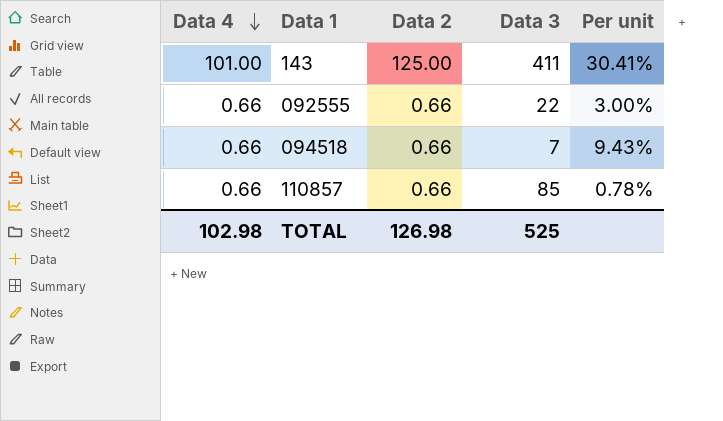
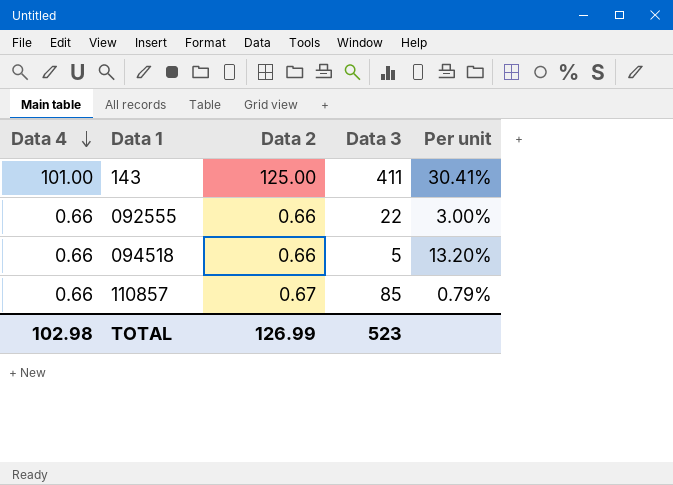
094518 | Data 3: 7 -> 5
094518 | Per unit: 9.43% -> 13.20%
110857 | Data 2: 0.66 -> 0.67
110857 | Per unit: 0.78% -> 0.79%
TOTAL | Data 2: 126.98 -> 126.99
TOTAL | Data 3: 525 -> 523

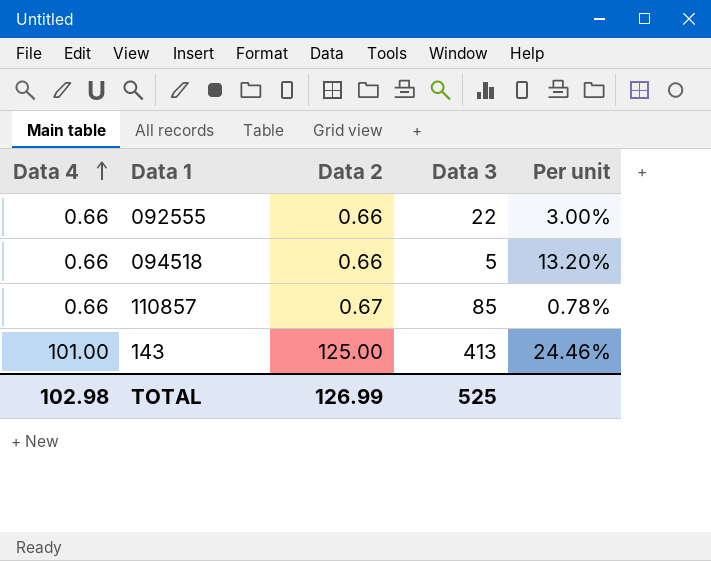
row order: Data 4 descending -> Data 4 ascending
column Per unit | formula: [Data 2] / [Data 3] -> [Data 4] / [Data 3]
143 | Data 3: 411 -> 413
TOTAL | Data 3: 523 -> 525

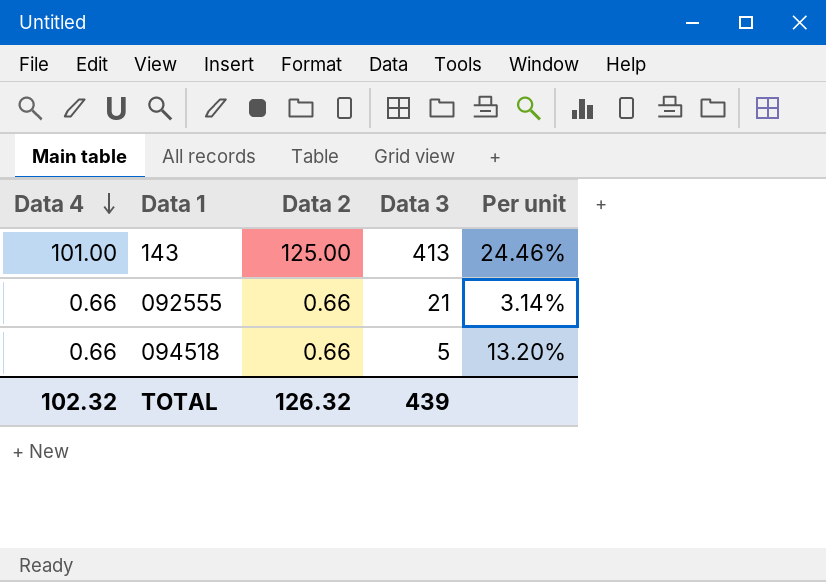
row order: Data 4 ascending -> Data 4 descending
row 110857: 0.66 | 0.67 | 85 | 0.78% -> none
092555 | Data 3: 22 -> 21
092555 | Per unit: 3.00% -> 3.14%
TOTAL | Data 4: 102.98 -> 102.32
TOTAL | Data 2: 126.99 -> 126.32
TOTAL | Data 3: 525 -> 439

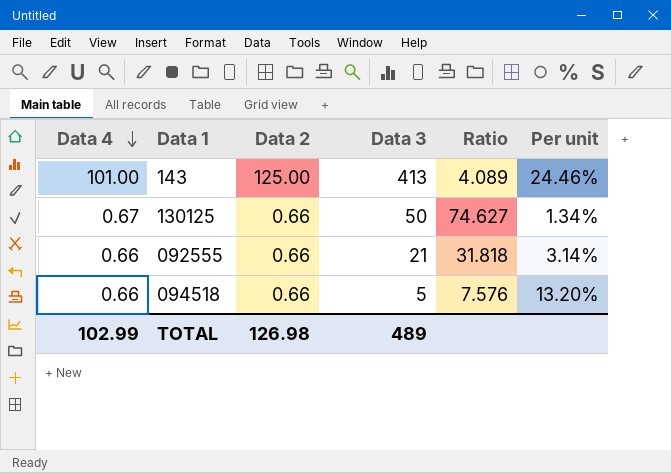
column Ratio | formula: none -> [Data 3] / [Data 4]
row 130125: none -> 0.67 | 0.66 | 50 | 74.627 | 1.34%
TOTAL | Data 4: 102.32 -> 102.99
TOTAL | Data 2: 126.32 -> 126.98
TOTAL | Data 3: 439 -> 489

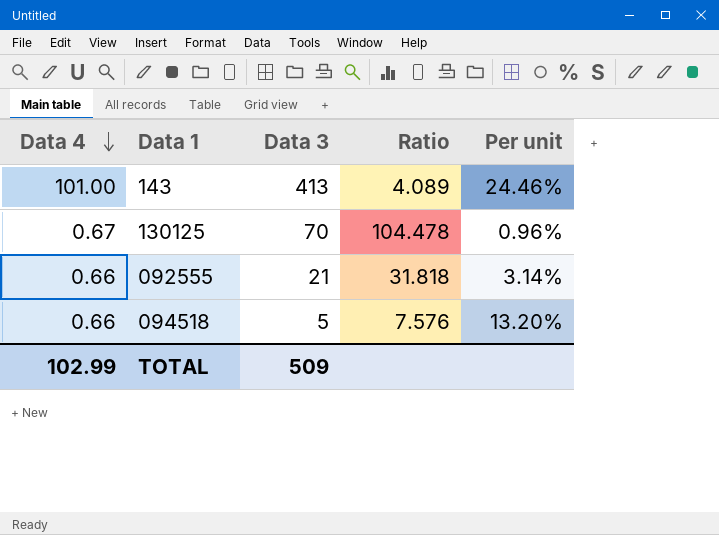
column Data 2 | position: 3 -> none
130125 | Data 3: 50 -> 70
130125 | Ratio: 74.627 -> 104.478
130125 | Per unit: 1.34% -> 0.96%
TOTAL | Data 3: 489 -> 509

